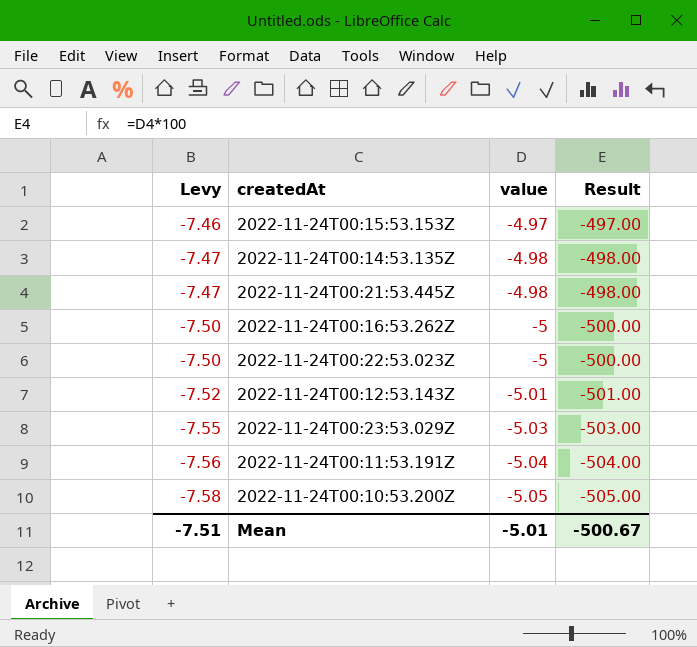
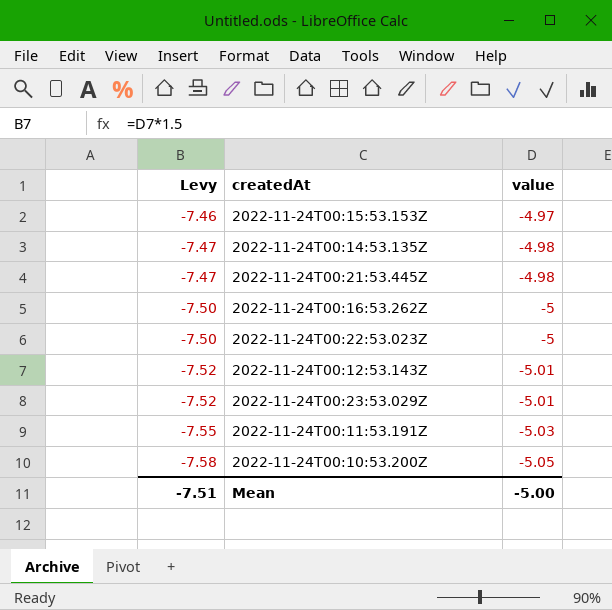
column Result | formula: [value] * 100 -> none
2022-11-24T00:23:53.029Z | Levy: -7.55 -> -7.52
2022-11-24T00:23:53.029Z | value: -5.03 -> -5.01
2022-11-24T00:11:53.191Z | Levy: -7.56 -> -7.55
2022-11-24T00:11:53.191Z | value: -5.04 -> -5.03
Mean | value: -5.01 -> -5.00

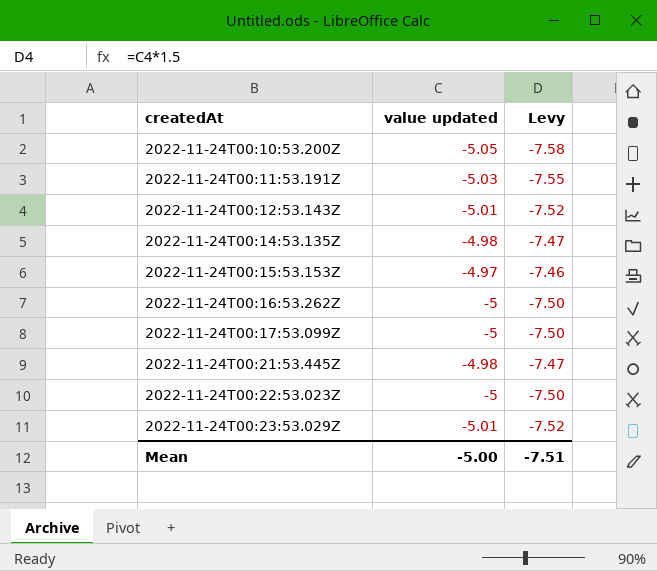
row order: Levy descending -> createdAt ascending
column name: value -> value updated
column Levy | position: 1 -> 3
row 2022-11-24T00:17:53.099Z: none -> -5 | -7.50

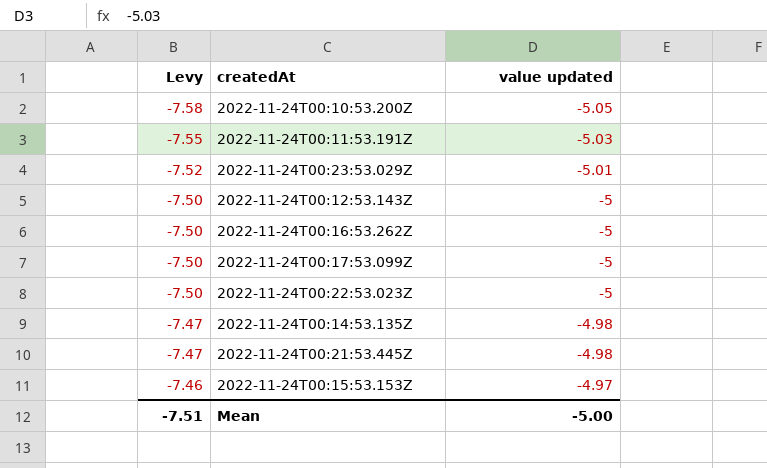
row order: createdAt ascending -> Levy ascending
column Levy | position: 3 -> 1
2022-11-24T00:12:53.143Z | Levy: -7.52 -> -7.50
2022-11-24T00:12:53.143Z | value updated: -5.01 -> -5

